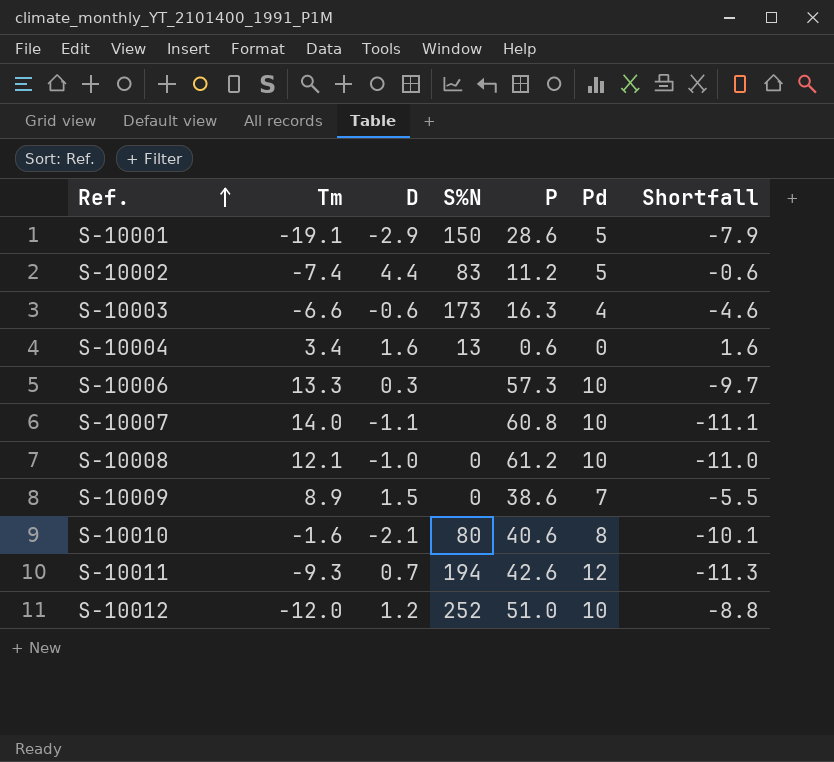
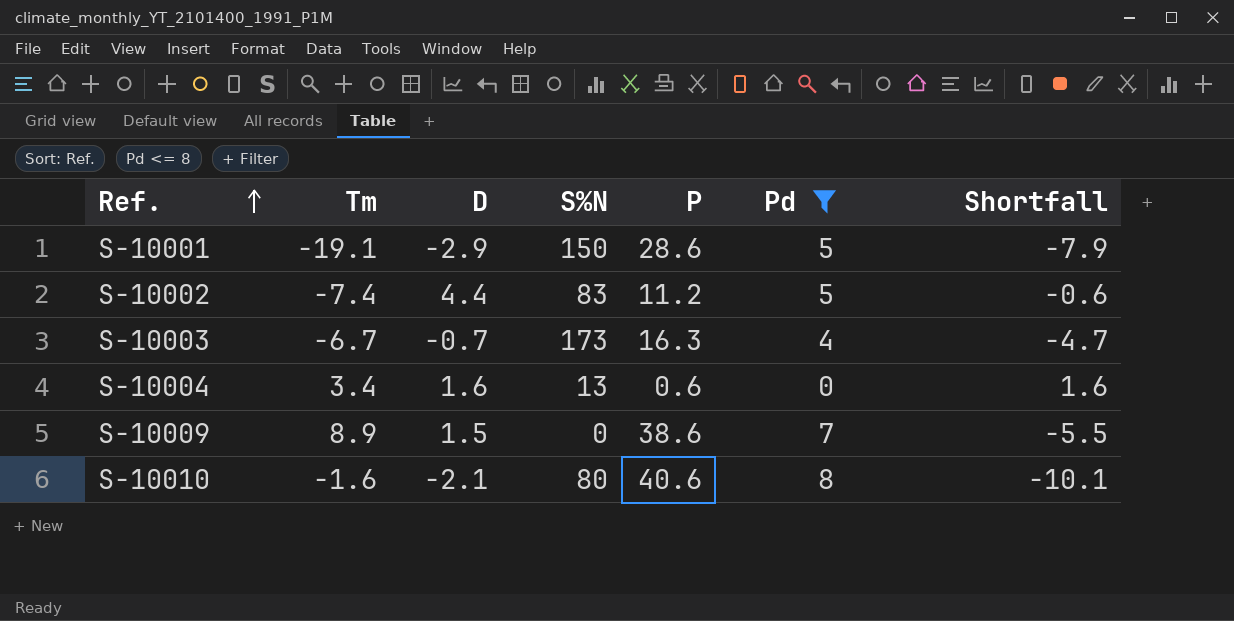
filter: none -> Pd <= 8
S-10003 | Tm: -6.6 -> -6.7
S-10003 | D: -0.6 -> -0.7
S-10003 | Shortfall: -4.6 -> -4.7

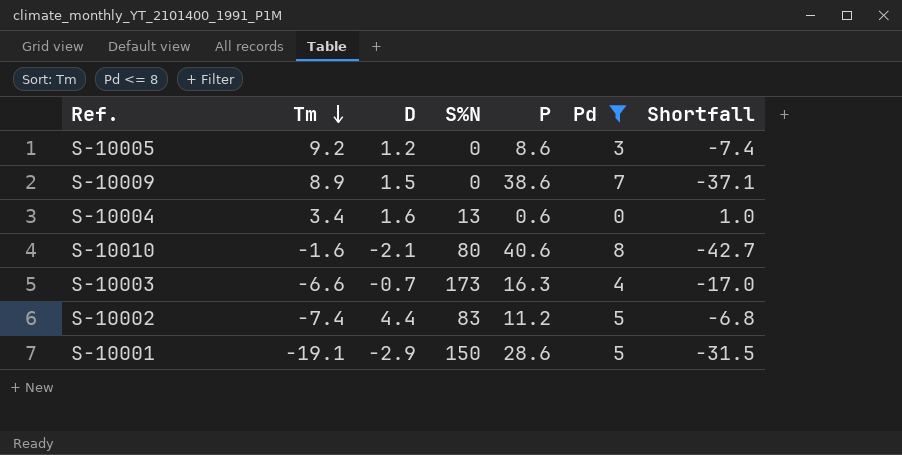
row order: Ref. ascending -> Tm descending
column Shortfall | formula: [D] - [Pd] -> [D] - [P]
row S-10005: none -> 9.2 | 1.2 | 0 | 8.6 | 3 | -7.4
S-10003 | Tm: -6.7 -> -6.6

